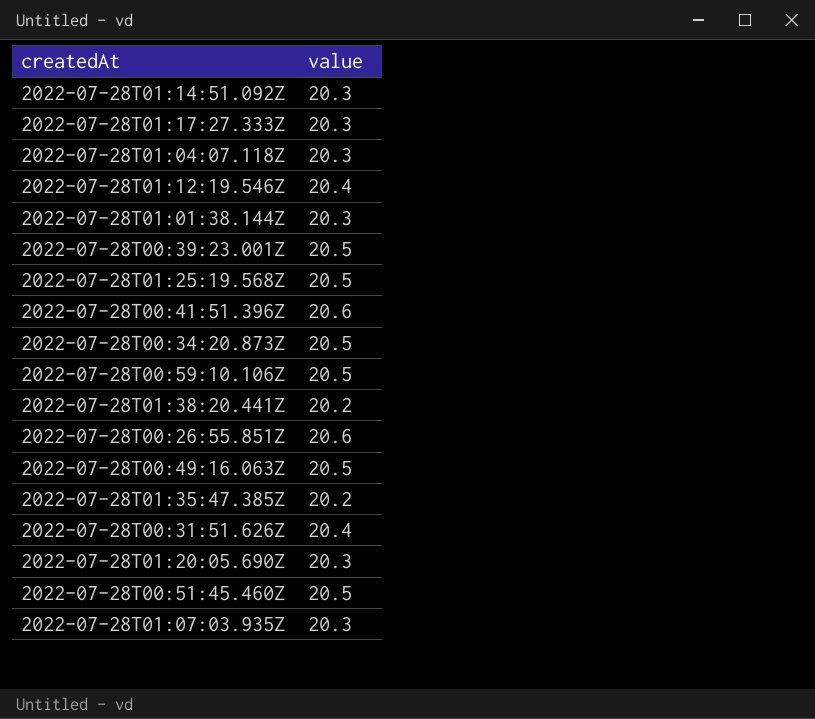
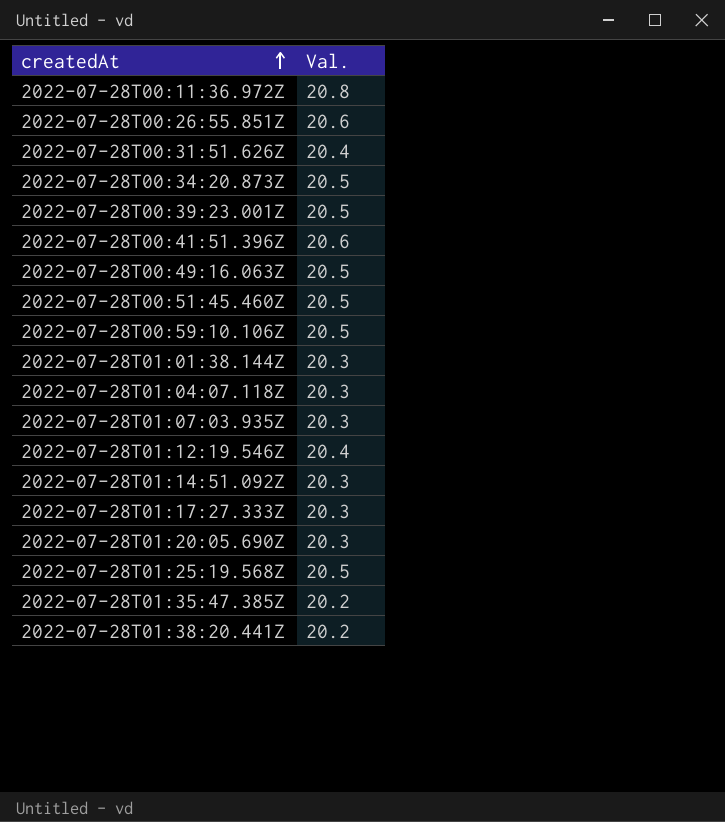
row order: none -> createdAt ascending
column name: value -> Val.
row 2022-07-28T00:11:36.972Z: none -> 20.8

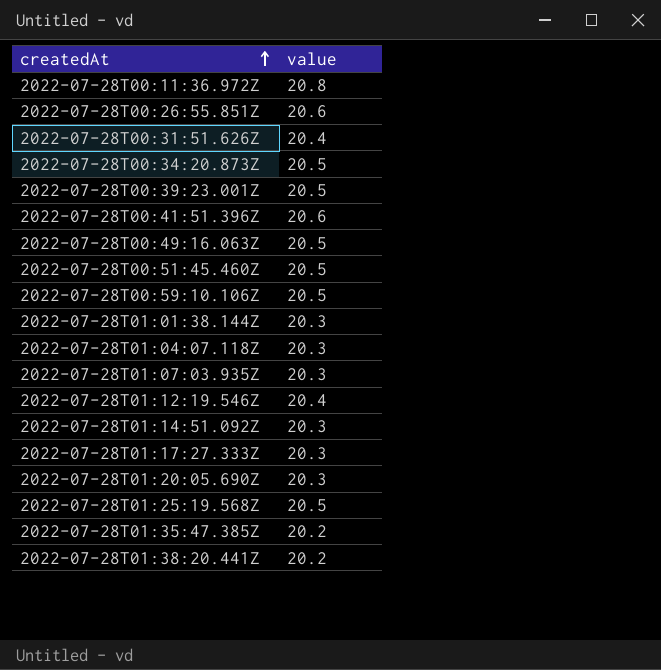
column name: Val. -> value

